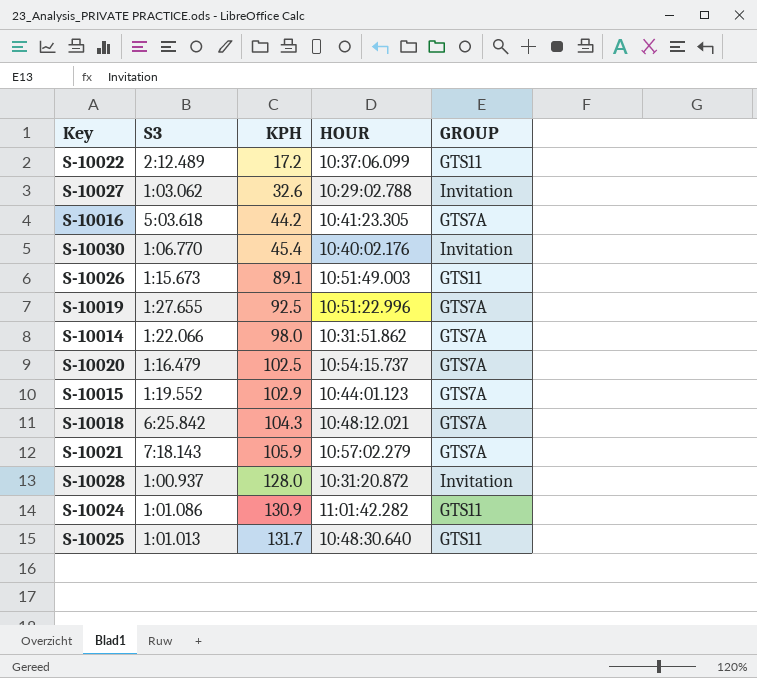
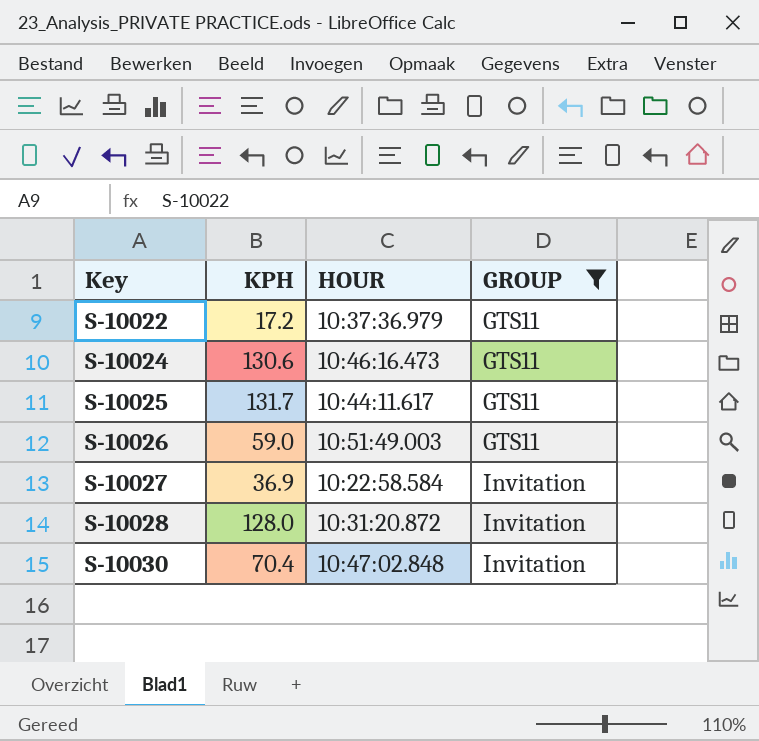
filter: none -> GROUP != GTS7A
row order: KPH ascending -> Key ascending
column S3 | position: 2 -> none
S-10022 | HOUR: 10:37:06.099 -> 10:37:36.979
S-10024 | KPH: 130.9 -> 130.6
S-10024 | HOUR: 11:01:42.282 -> 10:46:16.473
S-10025 | HOUR: 10:48:30.640 -> 10:44:11.617
S-10026 | KPH: 89.1 -> 59.0
S-10027 | KPH: 32.6 -> 36.9
S-10027 | HOUR: 10:29:02.788 -> 10:22:58.584
S-10030 | KPH: 45.4 -> 70.4
S-10030 | HOUR: 10:40:02.176 -> 10:47:02.848

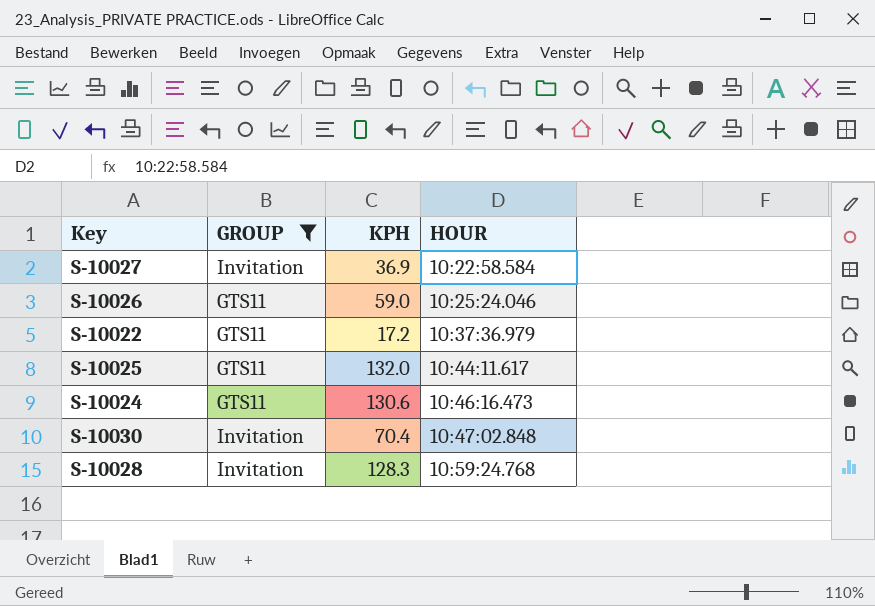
row order: Key ascending -> HOUR ascending
column GROUP | position: 4 -> 2
S-10026 | HOUR: 10:51:49.003 -> 10:25:24.046
S-10025 | KPH: 131.7 -> 132.0
S-10028 | KPH: 128.0 -> 128.3
S-10028 | HOUR: 10:31:20.872 -> 10:59:24.768

